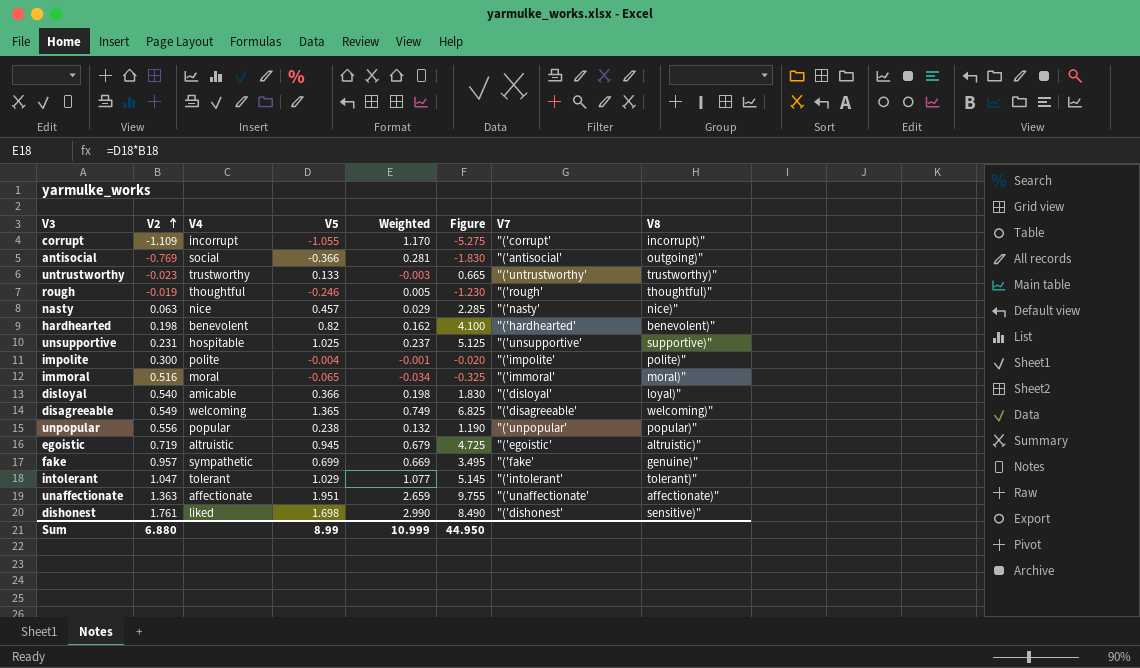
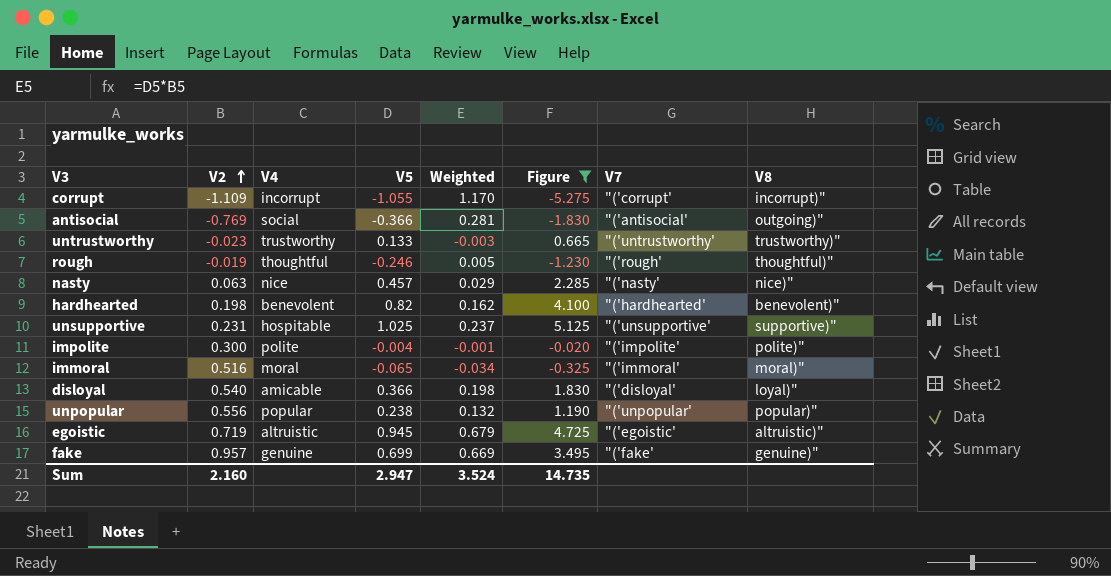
filter: none -> Figure <= 5.125
fake | V4: sympathetic -> genuine
Sum | V2: 6.880 -> 2.160
Sum | V5: 8.99 -> 2.947
Sum | Weighted: 10.999 -> 3.524
Sum | Figure: 44.950 -> 14.735

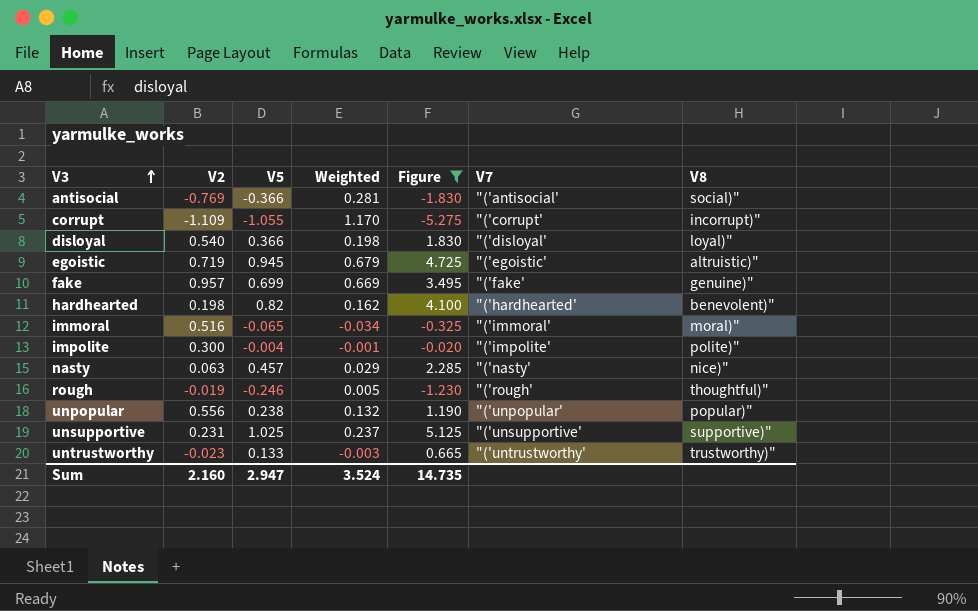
row order: V2 ascending -> V3 ascending
column V4 | position: 3 -> none
antisocial | V8: outgoing)" -> social)"

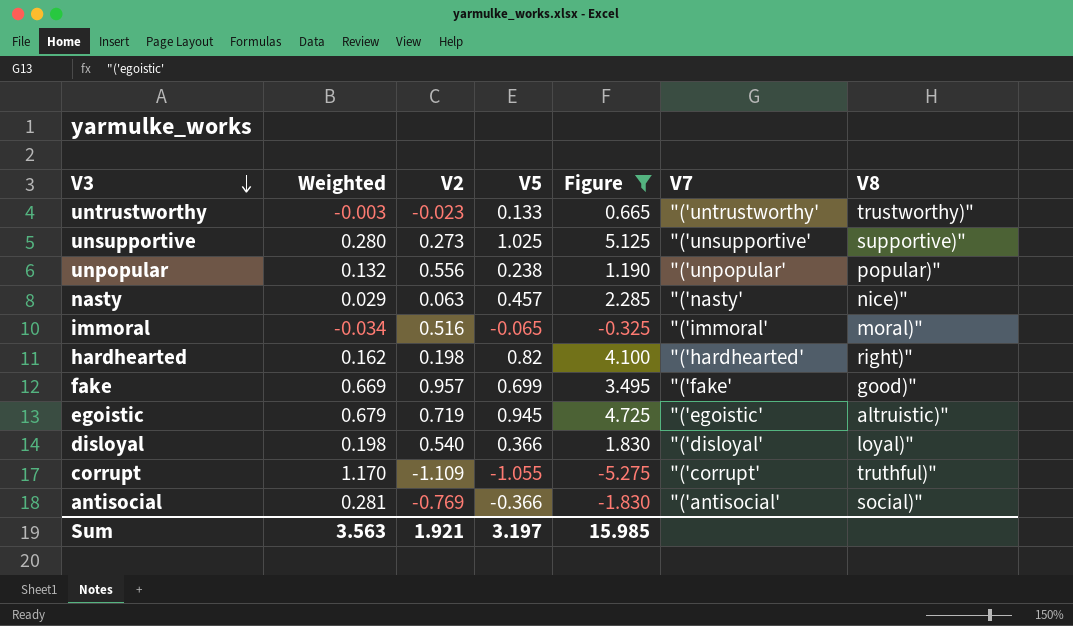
row order: V3 ascending -> V3 descending
column Weighted | position: 4 -> 2
row impolite: 0.300 | -0.004 | -0.001 | -0.020 | "('impolite' | polite)" -> none
row rough: -0.019 | -0.246 | 0.005 | -1.230 | "('rough' | thoughtful)" -> none
unsupportive | Weighted: 0.237 -> 0.280
unsupportive | V2: 0.231 -> 0.273
hardhearted | V8: benevolent)" -> right)"
fake | V8: genuine)" -> good)"
corrupt | V8: incorrupt)" -> truthful)"
Sum | Weighted: 3.524 -> 3.563
Sum | V2: 2.160 -> 1.921
Sum | V5: 2.947 -> 3.197
Sum | Figure: 14.735 -> 15.985

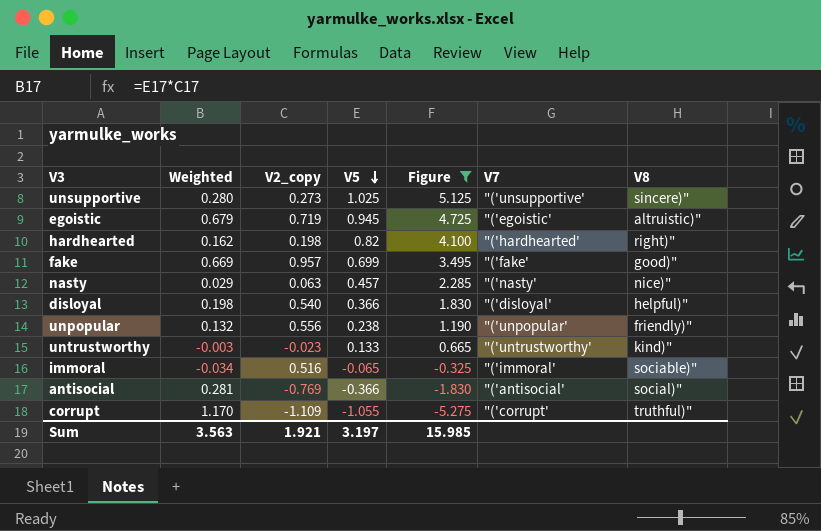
row order: V3 descending -> V5 descending
column name: V2 -> V2_copy
unsupportive | V8: supportive)" -> sincere)"
disloyal | V8: loyal)" -> helpful)"
unpopular | V8: popular)" -> friendly)"
untrustworthy | V8: trustworthy)" -> kind)"
immoral | V8: moral)" -> sociable)"

